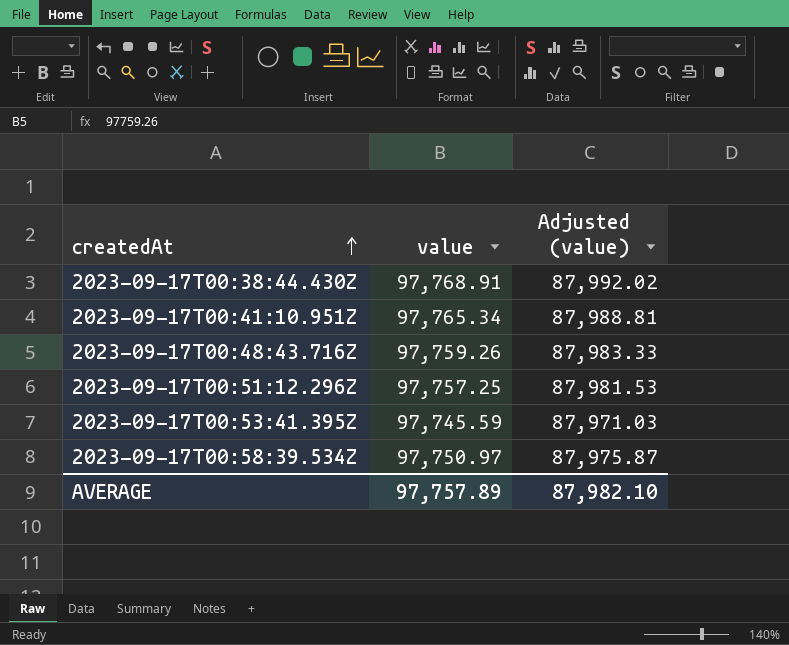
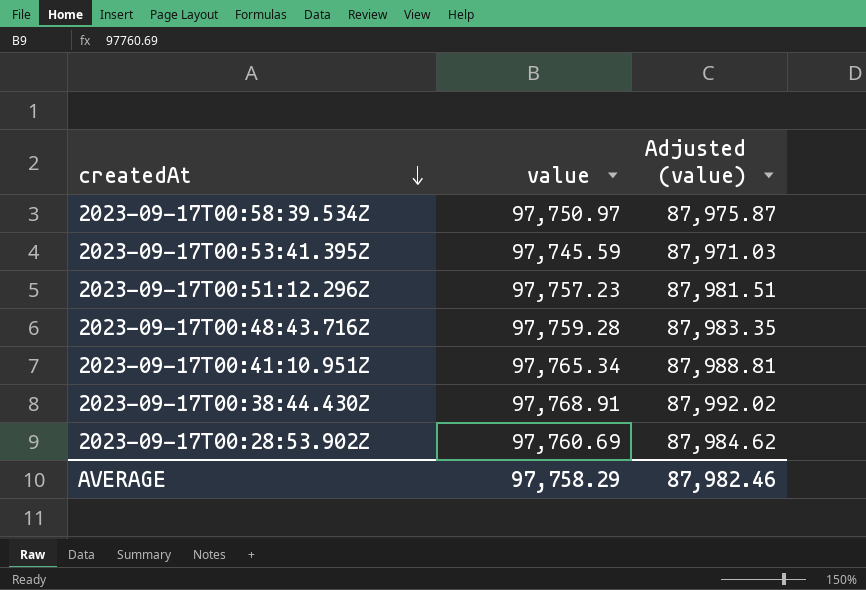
row order: createdAt ascending -> createdAt descending
2023-09-17T00:51:12.296Z | value: 97,757.25 -> 97,757.23
2023-09-17T00:51:12.296Z | Adjusted (value): 87,981.53 -> 87,981.51
2023-09-17T00:48:43.716Z | value: 97,759.26 -> 97,759.28
2023-09-17T00:48:43.716Z | Adjusted (value): 87,983.33 -> 87,983.35
row 2023-09-17T00:28:53.902Z: none -> 97,760.69 | 87,984.62
AVERAGE | value: 97,757.89 -> 97,758.29
AVERAGE | Adjusted (value): 87,982.10 -> 87,982.46

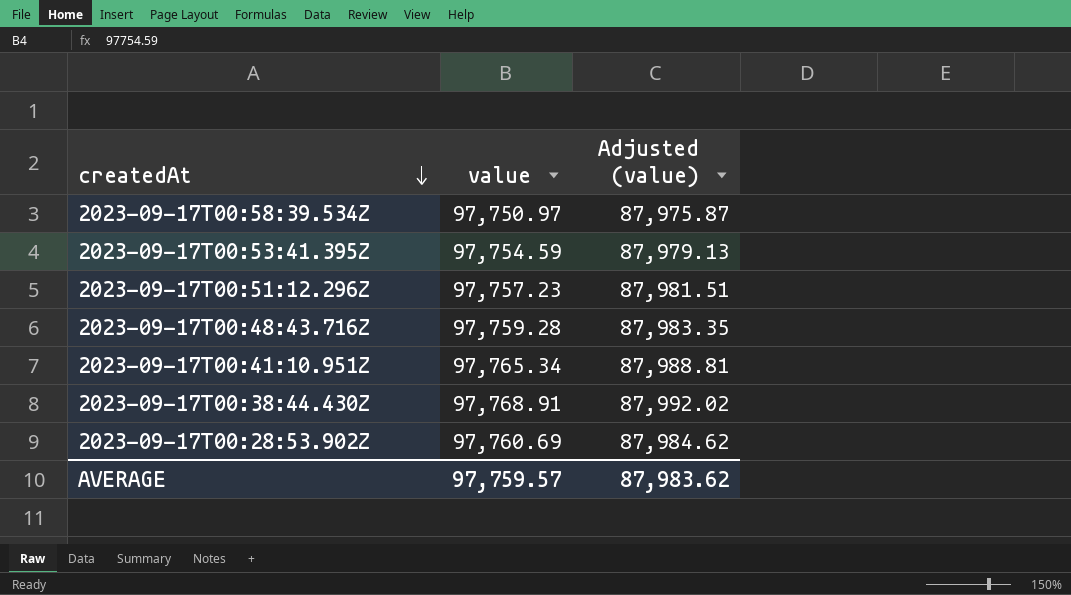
2023-09-17T00:53:41.395Z | value: 97,745.59 -> 97,754.59
2023-09-17T00:53:41.395Z | Adjusted (value): 87,971.03 -> 87,979.13
AVERAGE | value: 97,758.29 -> 97,759.57
AVERAGE | Adjusted (value): 87,982.46 -> 87,983.62

